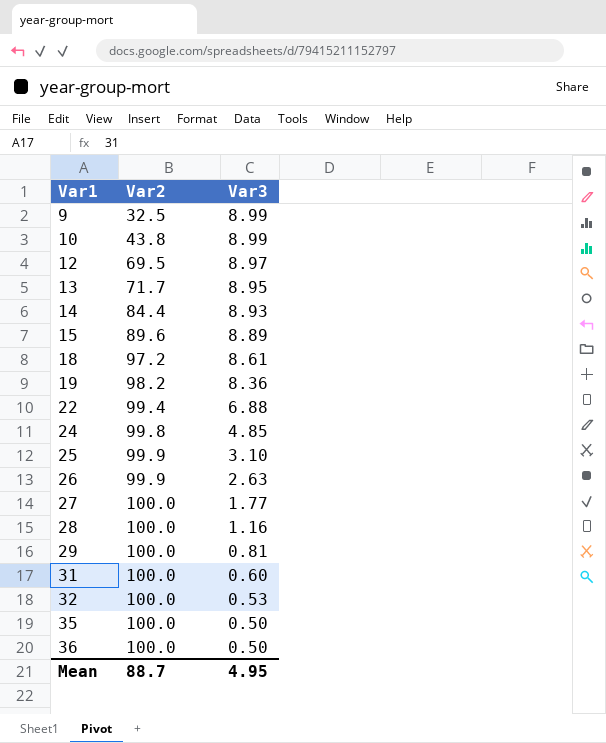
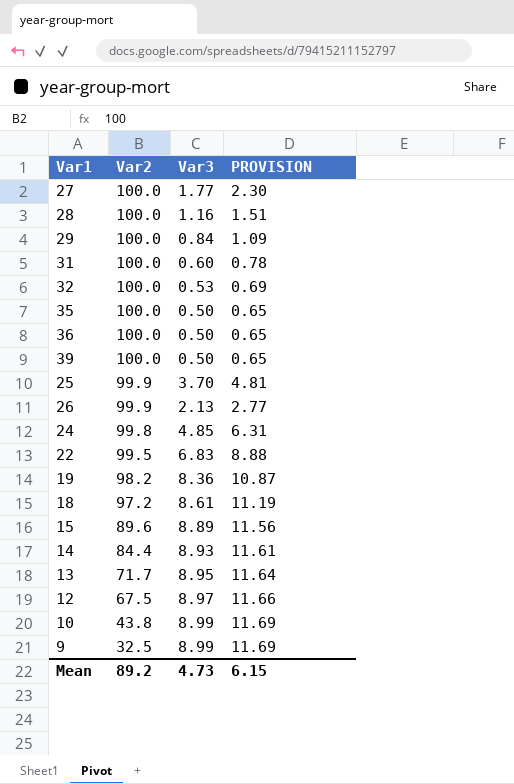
row order: Var1 ascending -> Var2 descending
column PROVISION | formula: none -> [Var3] * 1.3
29 | Var3: 0.81 -> 0.84
row 39: none -> 100.0 | 0.50 | 0.65
25 | Var3: 3.10 -> 3.70
26 | Var3: 2.63 -> 2.13
22 | Var2: 99.4 -> 99.5
22 | Var3: 6.88 -> 6.83
12 | Var2: 69.5 -> 67.5
Mean | Var2: 88.7 -> 89.2
Mean | Var3: 4.95 -> 4.73

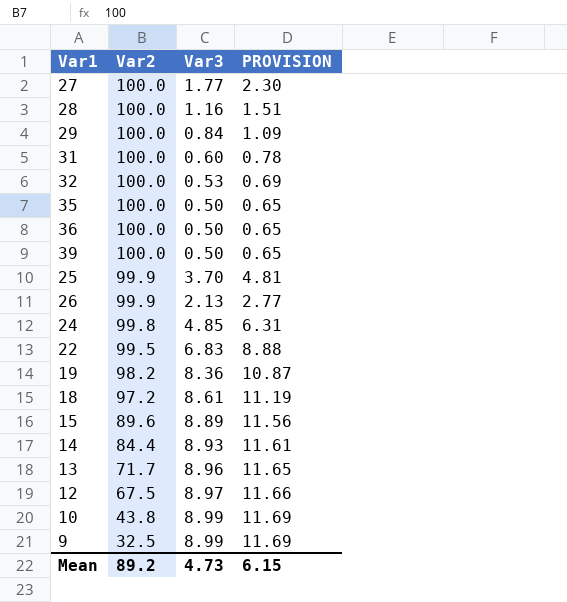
13 | Var3: 8.95 -> 8.96
13 | PROVISION: 11.64 -> 11.65

